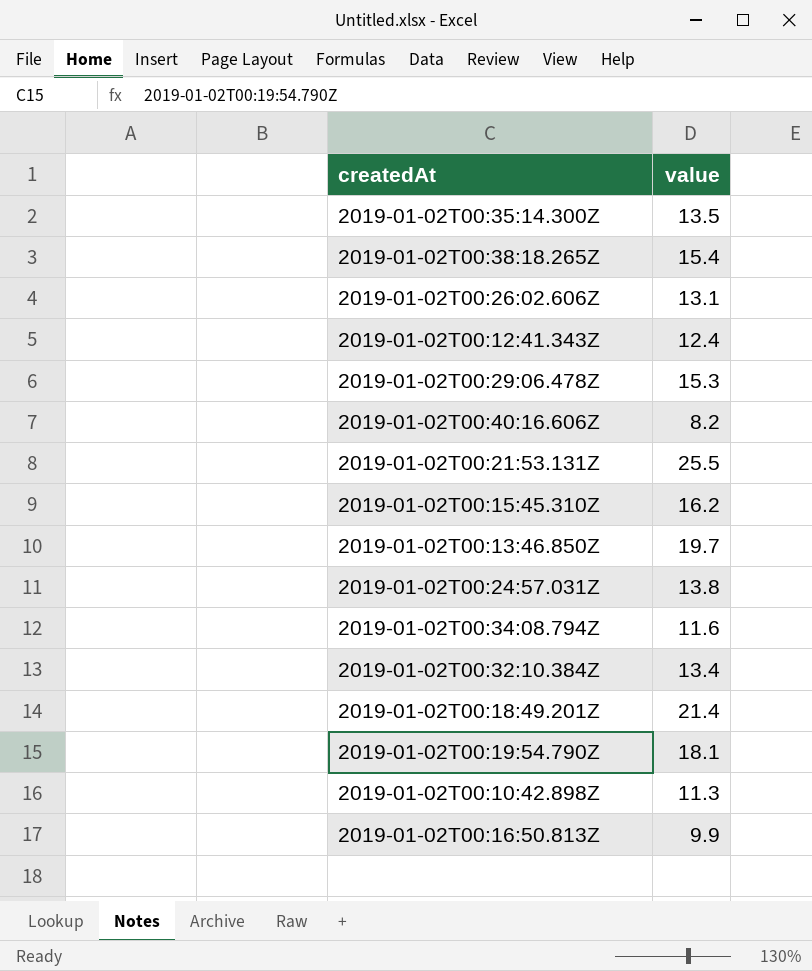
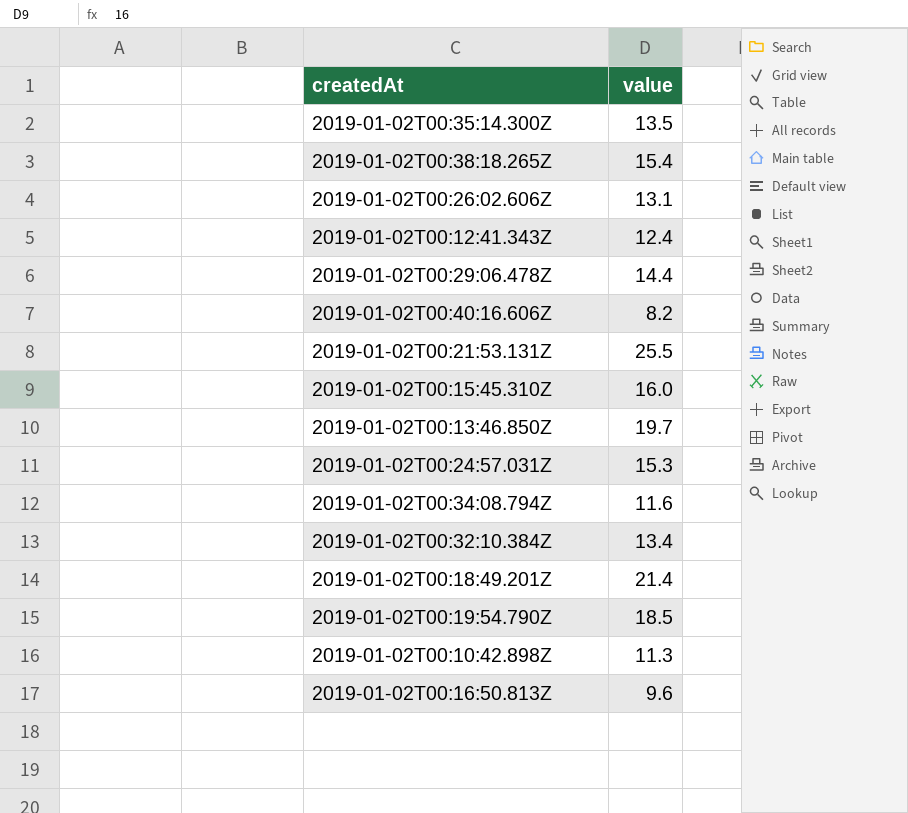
2019-01-02T00:29:06.478Z | value: 15.3 -> 14.4
2019-01-02T00:15:45.310Z | value: 16.2 -> 16.0
2019-01-02T00:24:57.031Z | value: 13.8 -> 15.3
2019-01-02T00:19:54.790Z | value: 18.1 -> 18.5
2019-01-02T00:16:50.813Z | value: 9.9 -> 9.6

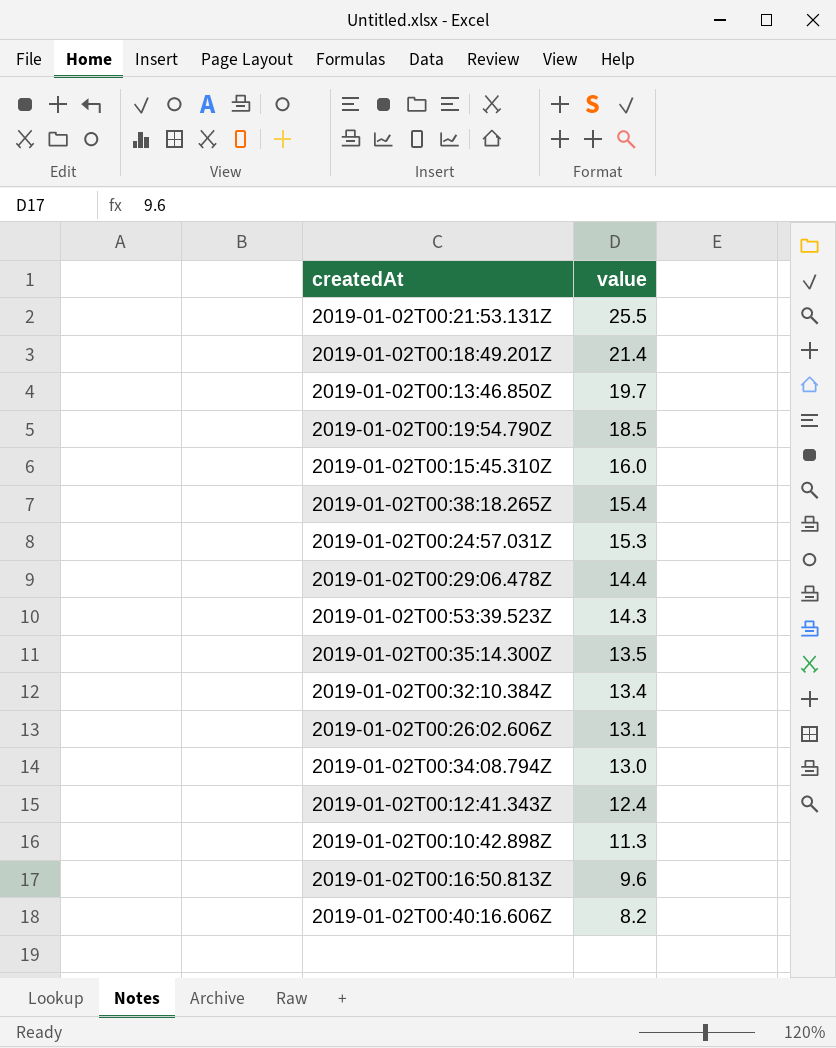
row order: none -> value descending
row 2019-01-02T00:53:39.523Z: none -> 14.3
2019-01-02T00:34:08.794Z | value: 11.6 -> 13.0

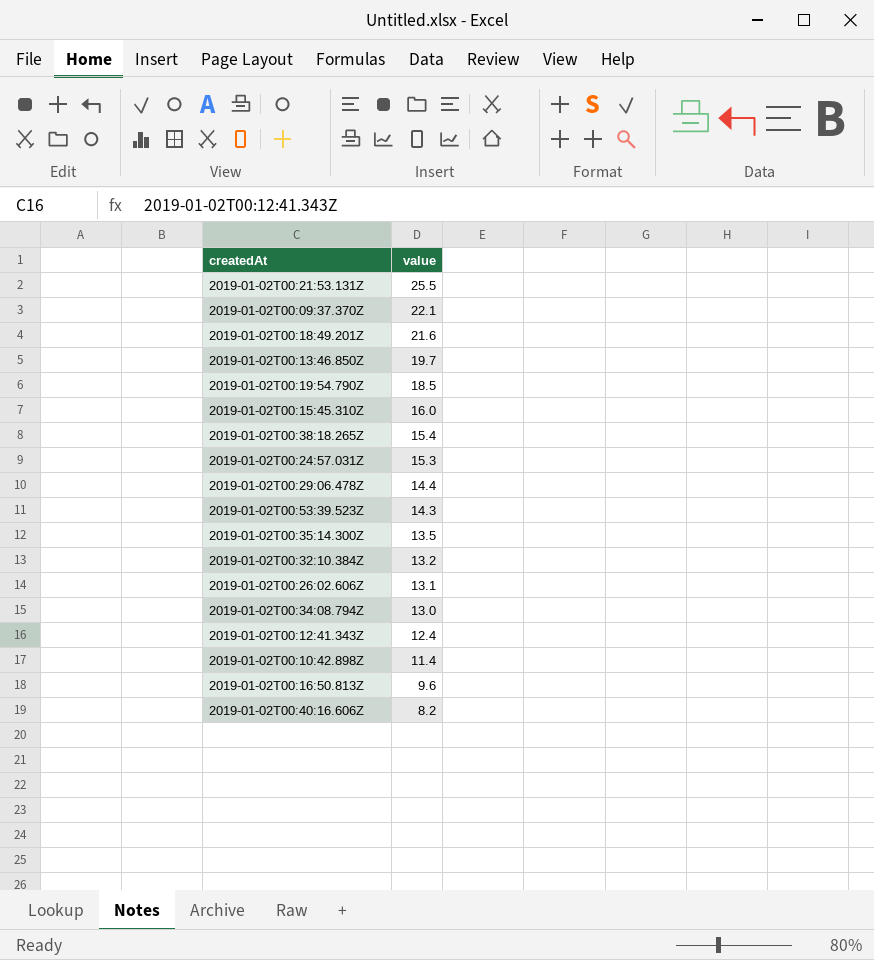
row 2019-01-02T00:09:37.370Z: none -> 22.1
2019-01-02T00:18:49.201Z | value: 21.4 -> 21.6
2019-01-02T00:32:10.384Z | value: 13.4 -> 13.2
2019-01-02T00:10:42.898Z | value: 11.3 -> 11.4

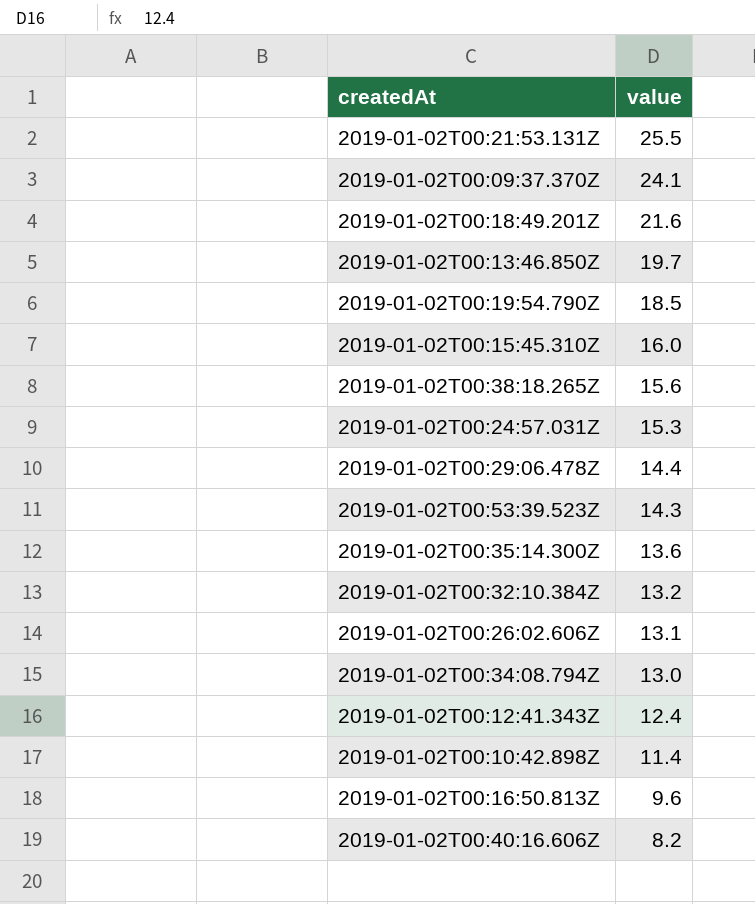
2019-01-02T00:09:37.370Z | value: 22.1 -> 24.1
2019-01-02T00:38:18.265Z | value: 15.4 -> 15.6
2019-01-02T00:35:14.300Z | value: 13.5 -> 13.6

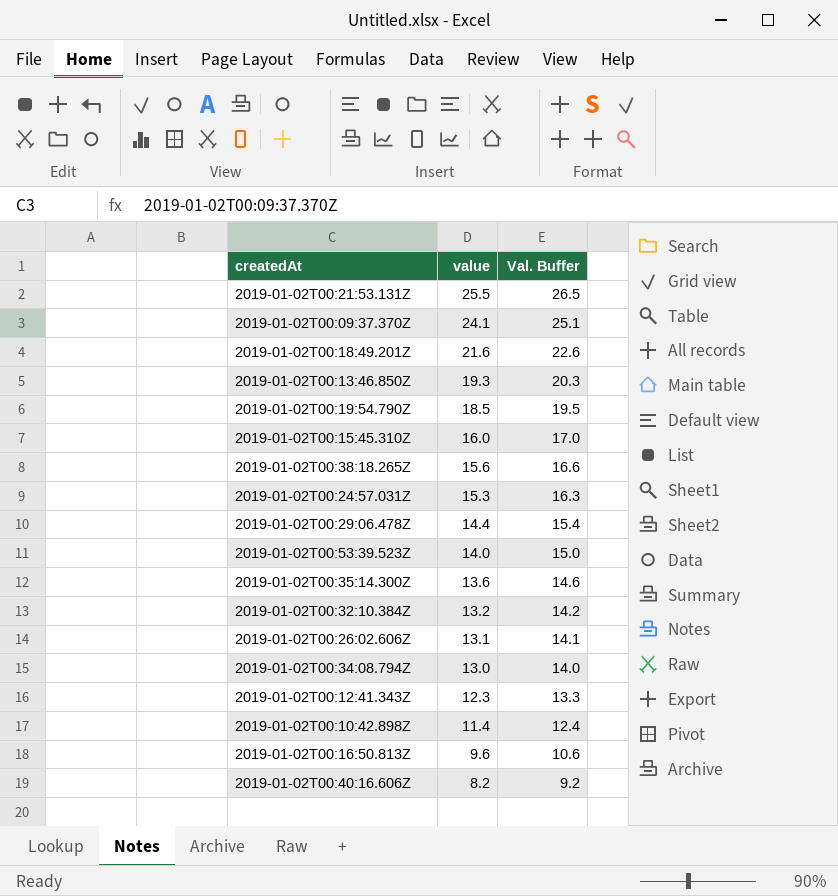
column Val. Buffer | formula: none -> [value] + 1
2019-01-02T00:13:46.850Z | value: 19.7 -> 19.3
2019-01-02T00:53:39.523Z | value: 14.3 -> 14.0
2019-01-02T00:12:41.343Z | value: 12.4 -> 12.3

